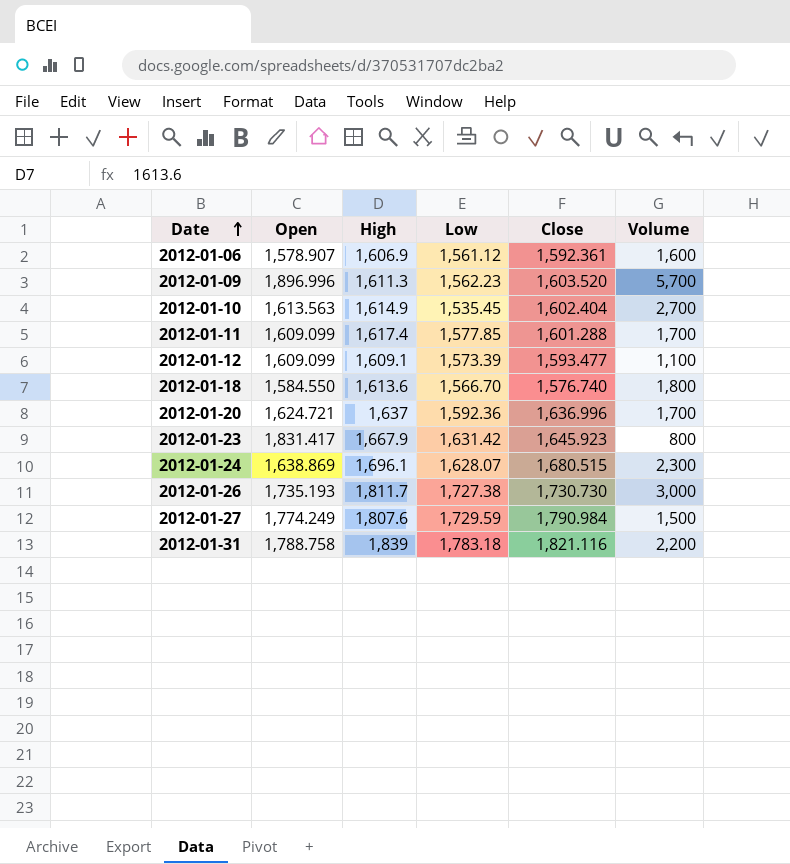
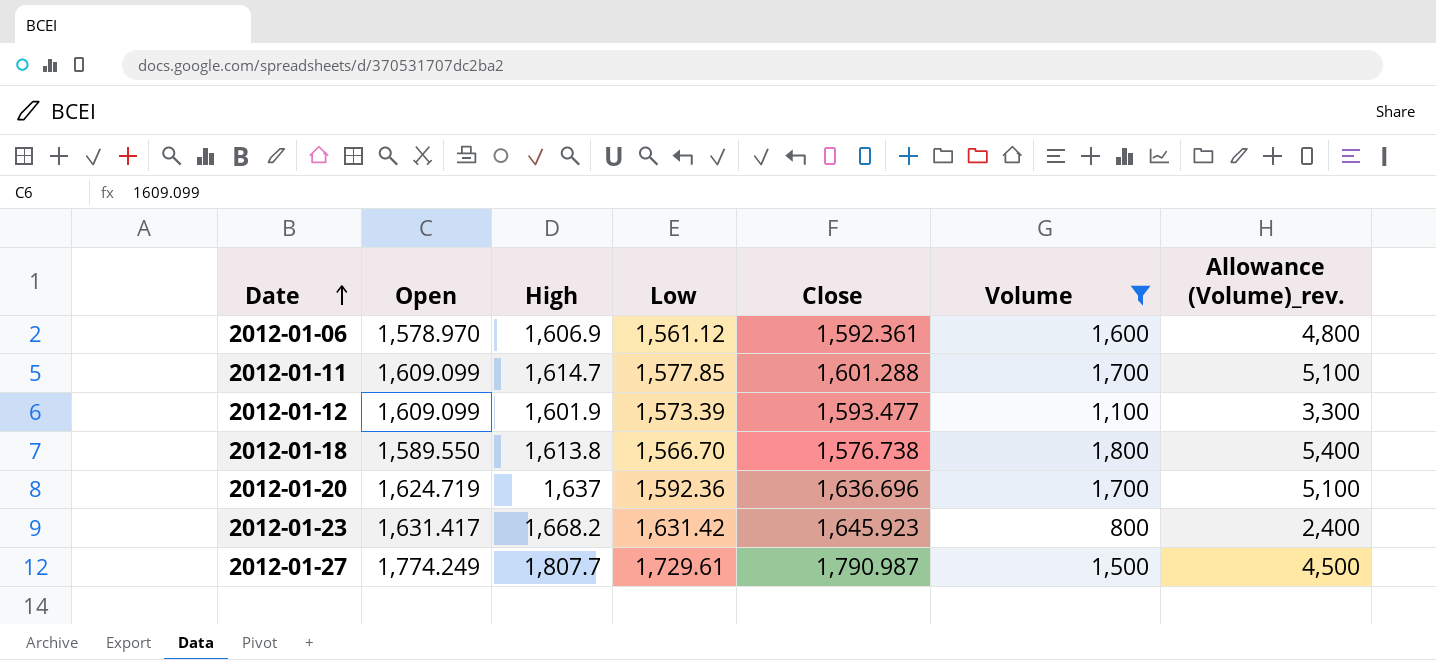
filter: none -> Volume <= 1,800
column Allowance (Volume)_rev. | formula: none -> [Volume] * 3
2012-01-06 | Open: 1,578.907 -> 1,578.970
2012-01-11 | High: 1,617.4 -> 1,614.7
2012-01-12 | High: 1,609.1 -> 1,601.9
2012-01-18 | Open: 1,584.550 -> 1,589.550
2012-01-18 | High: 1,613.6 -> 1,613.8
2012-01-18 | Close: 1,576.740 -> 1,576.738
2012-01-20 | Open: 1,624.721 -> 1,624.719
2012-01-20 | Close: 1,636.996 -> 1,636.696
2012-01-23 | Open: 1,831.417 -> 1,631.417
2012-01-23 | High: 1,667.9 -> 1,668.2
2012-01-27 | High: 1,807.6 -> 1,807.7
2012-01-27 | Low: 1,729.59 -> 1,729.61
2012-01-27 | Close: 1,790.984 -> 1,790.987

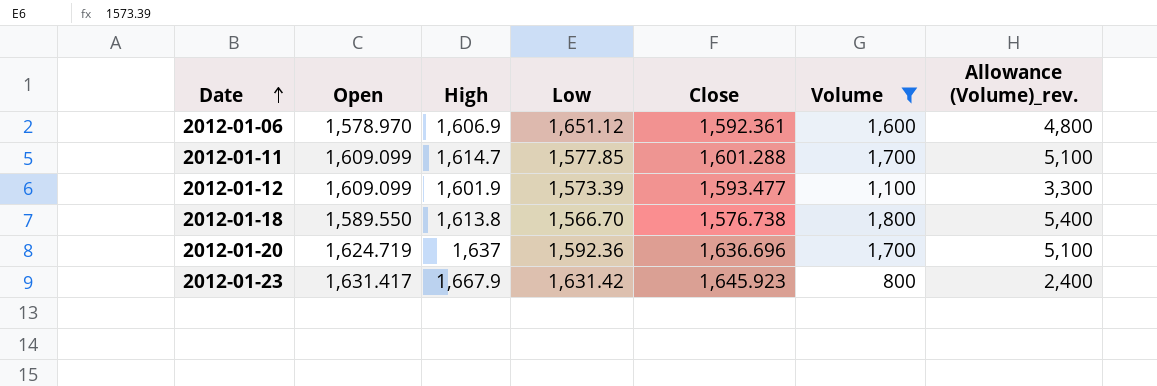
row 2012-01-27: 1,774.249 | 1,807.7 | 1,729.61 | 1,790.987 | 1,500 | 4,500 -> none
2012-01-06 | Low: 1,561.12 -> 1,651.12
2012-01-23 | High: 1,668.2 -> 1,667.9

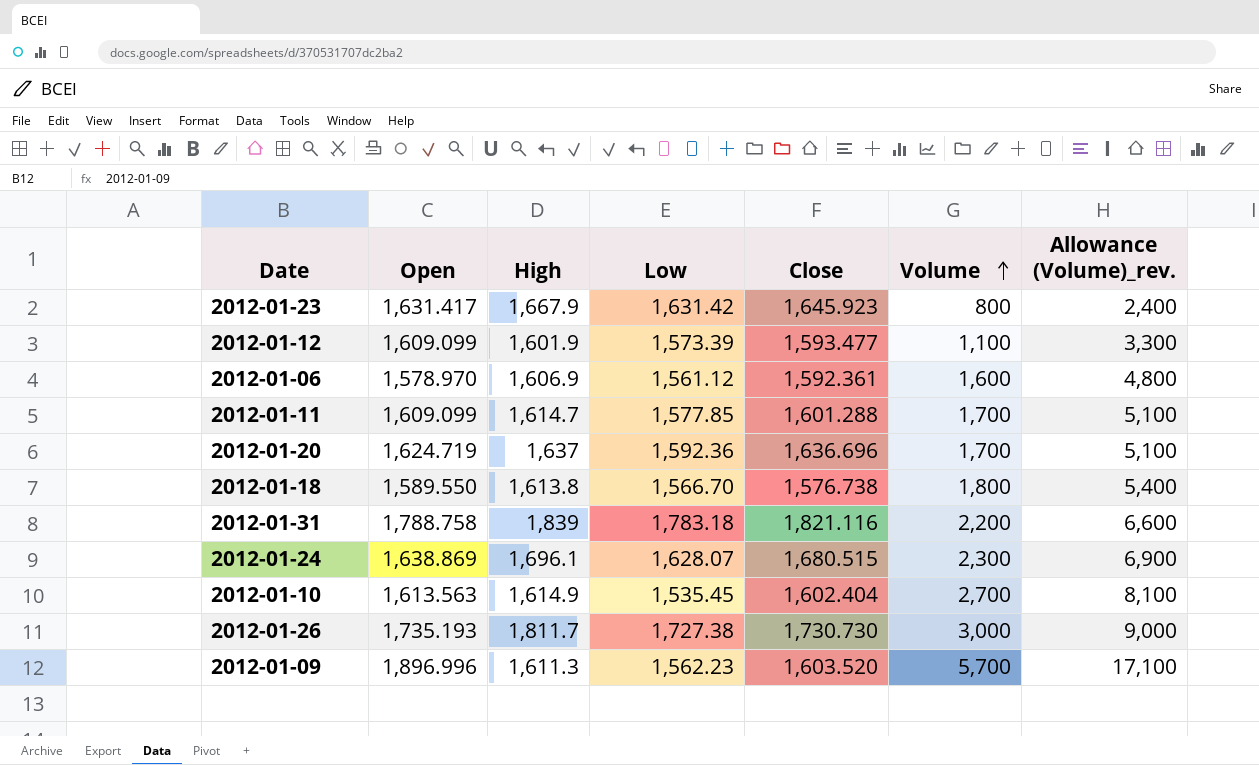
filter: Volume <= 1,800 -> none
row order: Date ascending -> Volume ascending
2012-01-06 | Low: 1,651.12 -> 1,561.12

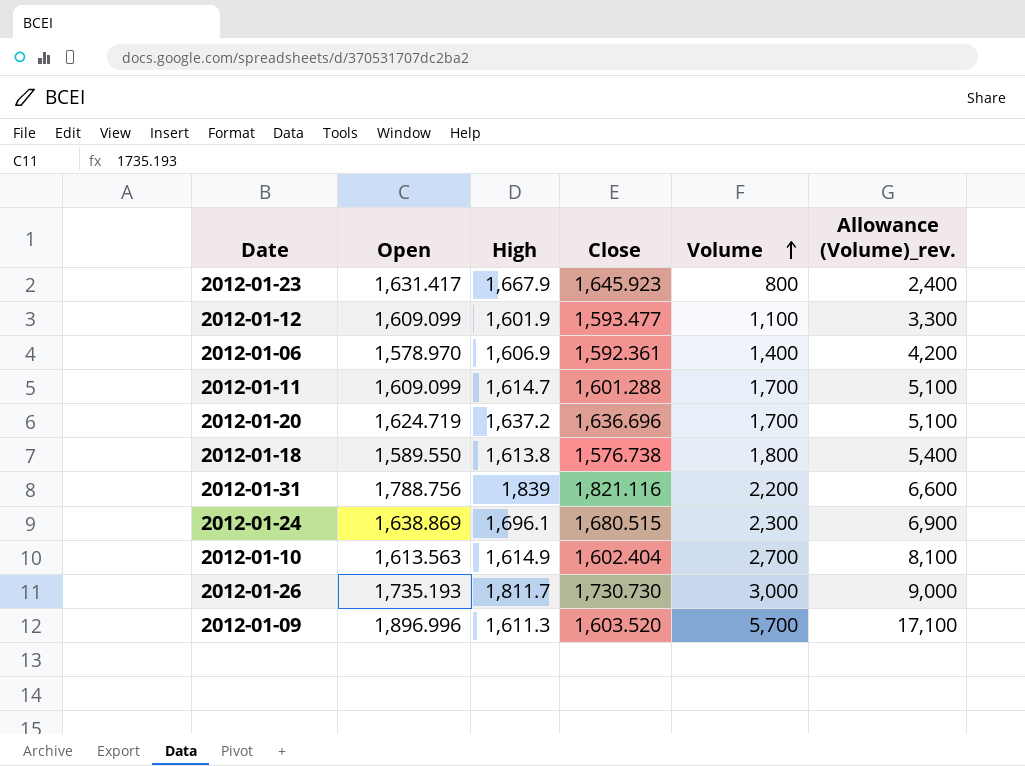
column Low | position: 4 -> none
2012-01-06 | Volume: 1,600 -> 1,400
2012-01-06 | Allowance (Volume)_rev.: 4,800 -> 4,200
2012-01-20 | High: 1,637 -> 1,637.2
2012-01-31 | Open: 1,788.758 -> 1,788.756

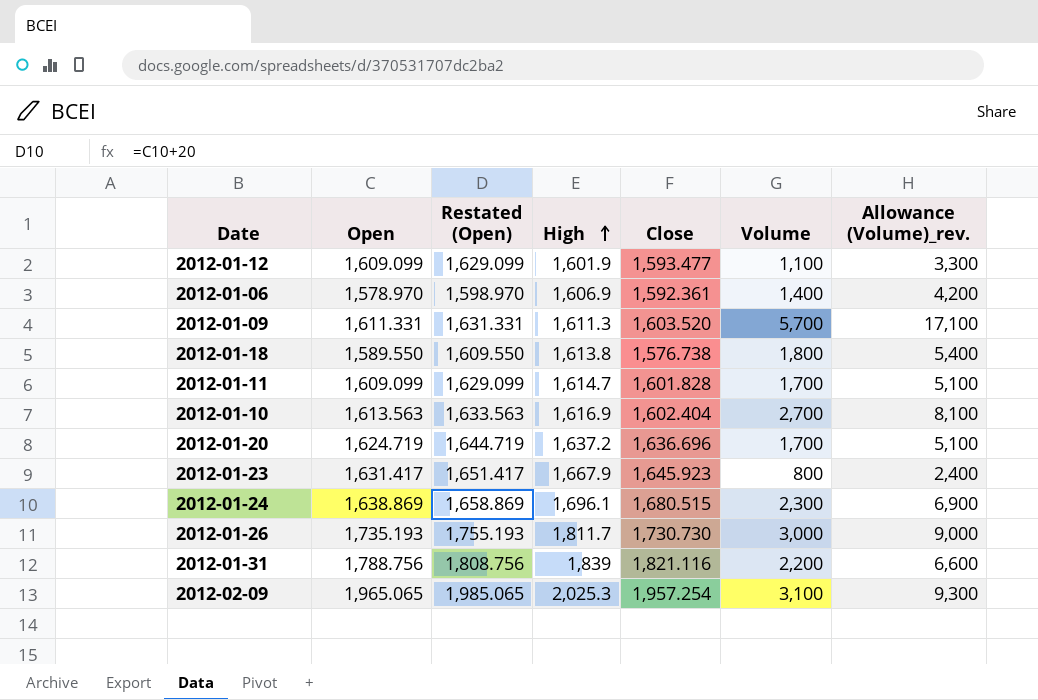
row order: Volume ascending -> High ascending
column Restated (Open) | formula: none -> [Open] + 20
2012-01-09 | Open: 1,896.996 -> 1,611.331
2012-01-11 | Close: 1,601.288 -> 1,601.828
2012-01-10 | High: 1,614.9 -> 1,616.9
row 2012-02-09: none -> 1,965.065 | 1,985.065 | 2,025.3 | 1,957.254 | 3,100 | 9,300

